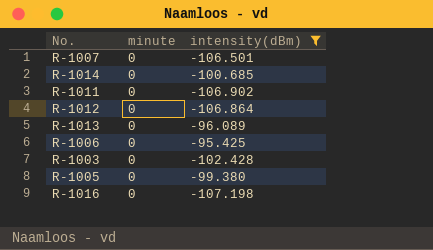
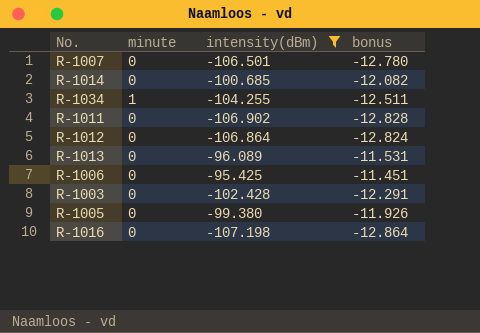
column bonus | formula: none -> [intensity(dBm)] * 0.12
row R-1034: none -> 1 | -104.255 | -12.511

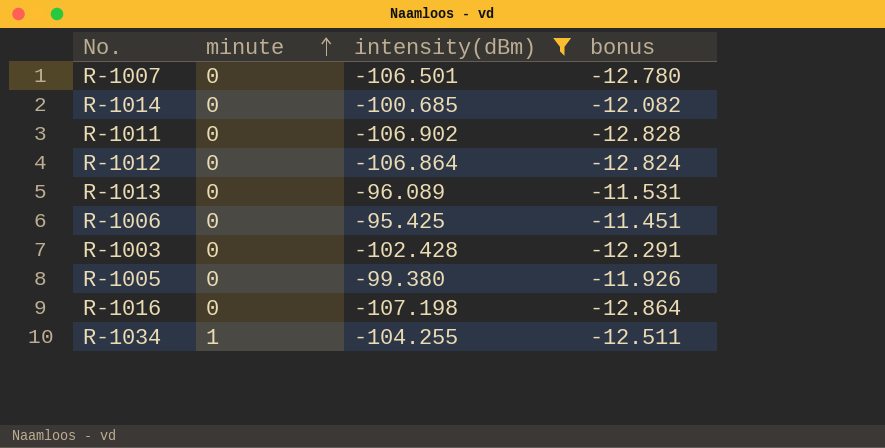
row order: none -> minute ascending

